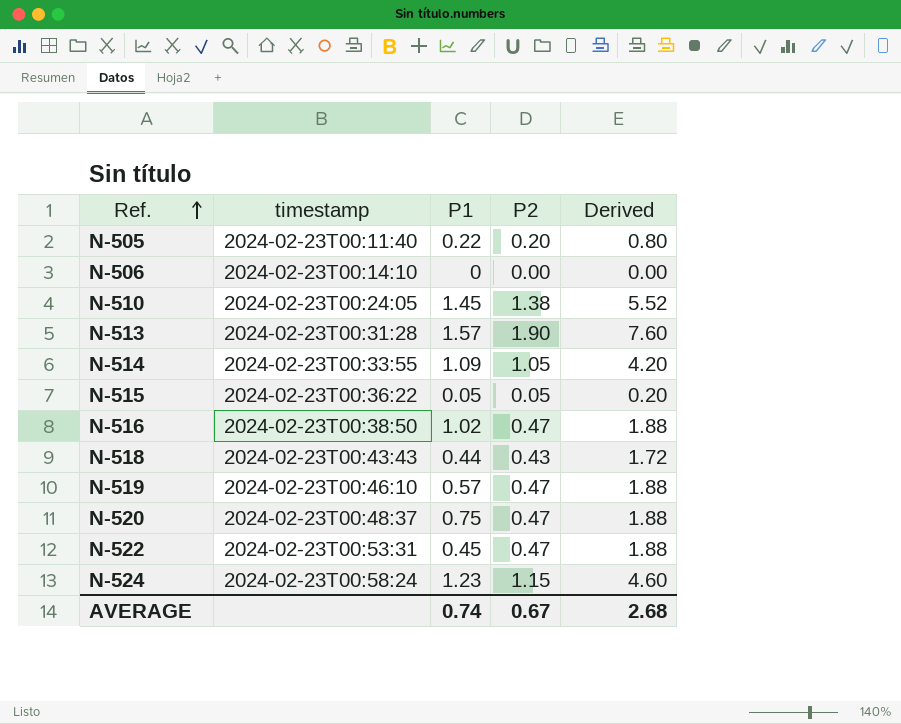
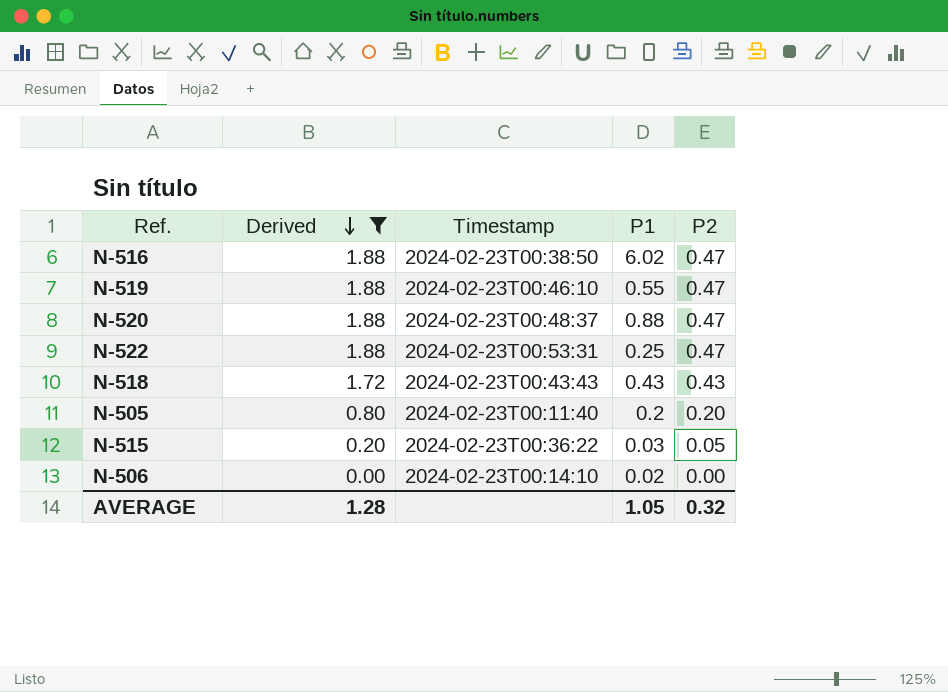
filter: none -> Derived <= 1.88
row order: Ref. ascending -> Derived descending
column Derived | position: 5 -> 2
column name: timestamp -> Timestamp
N-516 | P1: 1.02 -> 6.02
N-519 | P1: 0.57 -> 0.55
N-520 | P1: 0.75 -> 0.88
N-522 | P1: 0.45 -> 0.25
N-518 | P1: 0.44 -> 0.43
N-505 | P1: 0.22 -> 0.2
N-515 | P1: 0.05 -> 0.03
N-506 | P1: 0 -> 0.02
AVERAGE | Derived: 2.68 -> 1.28
AVERAGE | P1: 0.74 -> 1.05
AVERAGE | P2: 0.67 -> 0.32

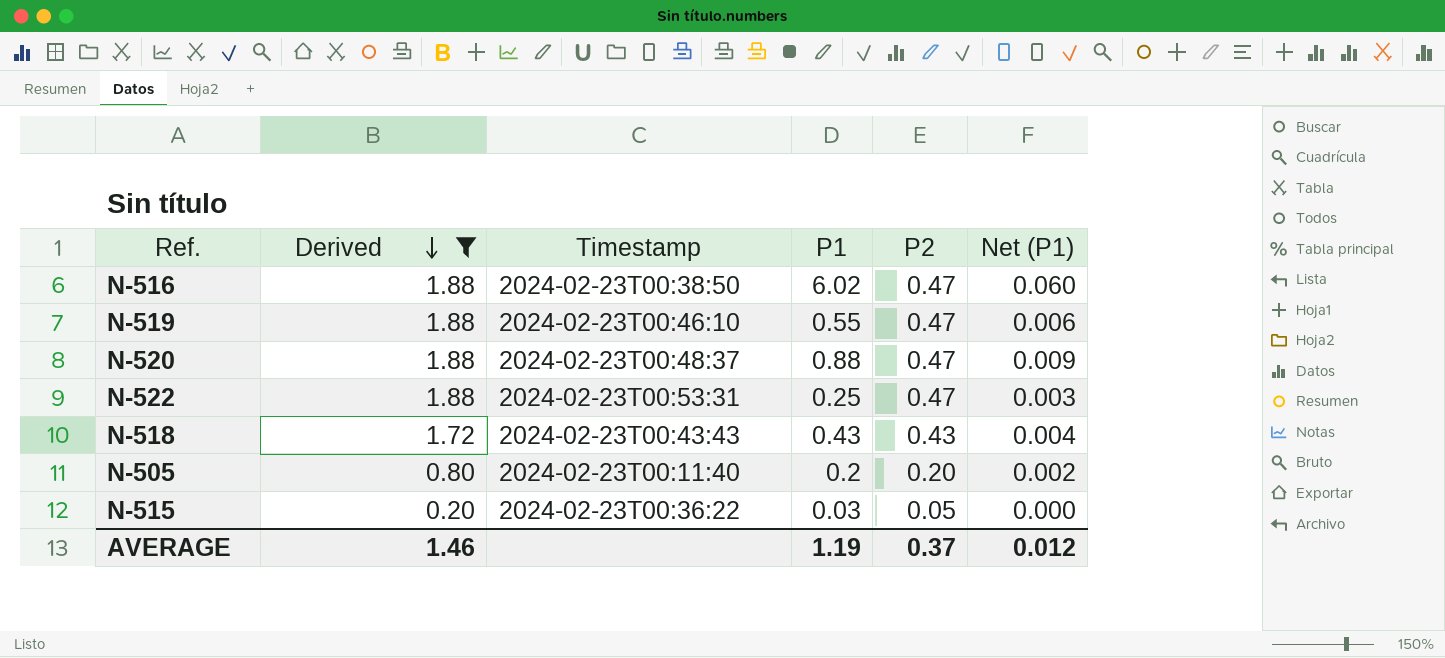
column Net (P1) | formula: none -> [P1] * 0.01
row N-506: 0.00 | 2024-02-23T00:14:10 | 0.02 | 0.00 -> none
AVERAGE | Derived: 1.28 -> 1.46
AVERAGE | P1: 1.05 -> 1.19
AVERAGE | P2: 0.32 -> 0.37

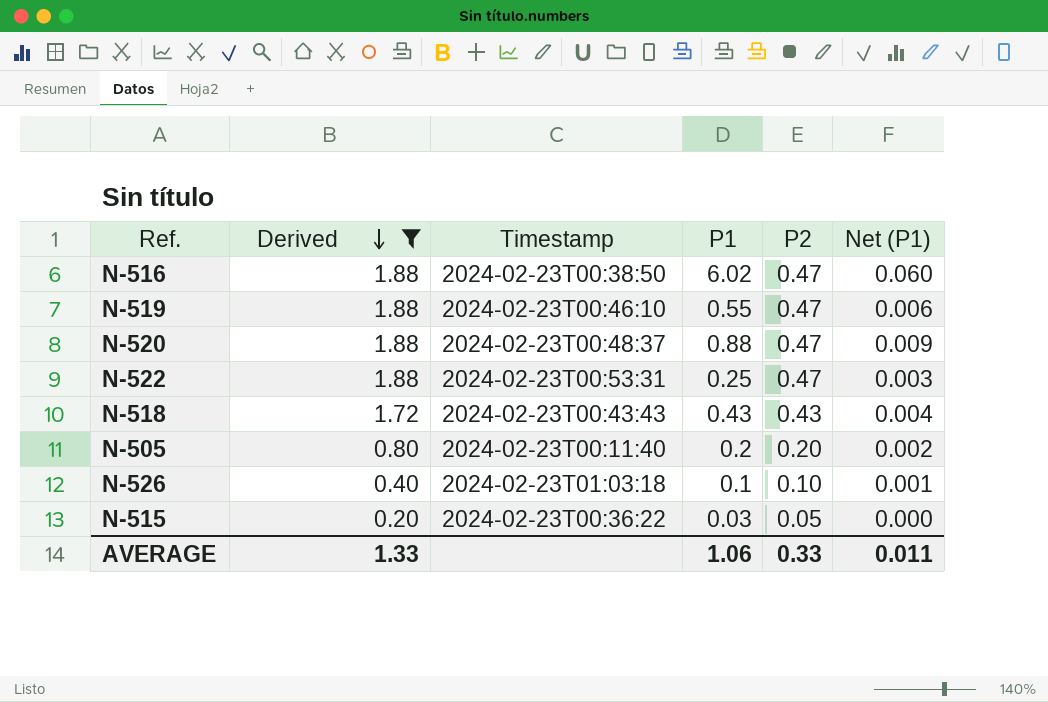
row N-526: none -> 0.40 | 2024-02-23T01:03:18 | 0.1 | 0.10 | 0.001
AVERAGE | Derived: 1.46 -> 1.33
AVERAGE | P1: 1.19 -> 1.06
AVERAGE | P2: 0.37 -> 0.33
AVERAGE | Net (P1): 0.012 -> 0.011

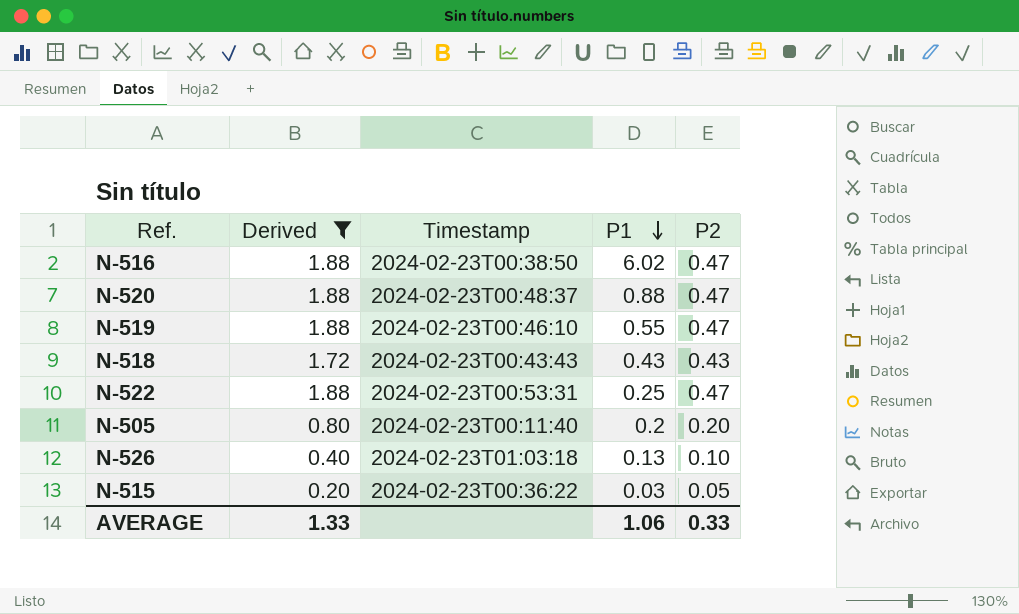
row order: Derived descending -> P1 descending
column Net (P1) | formula: [P1] * 0.01 -> none
N-526 | P1: 0.1 -> 0.13

